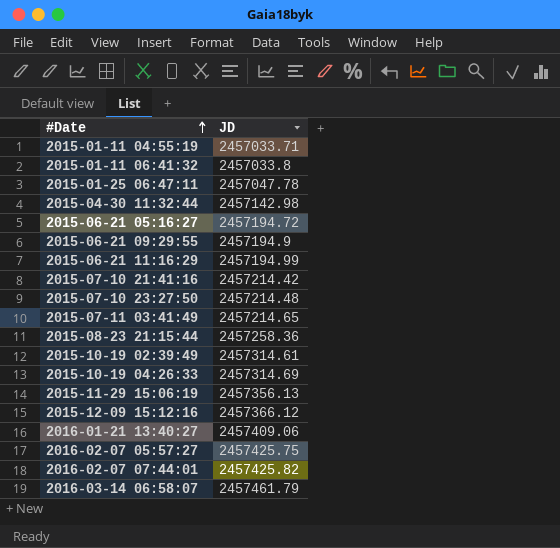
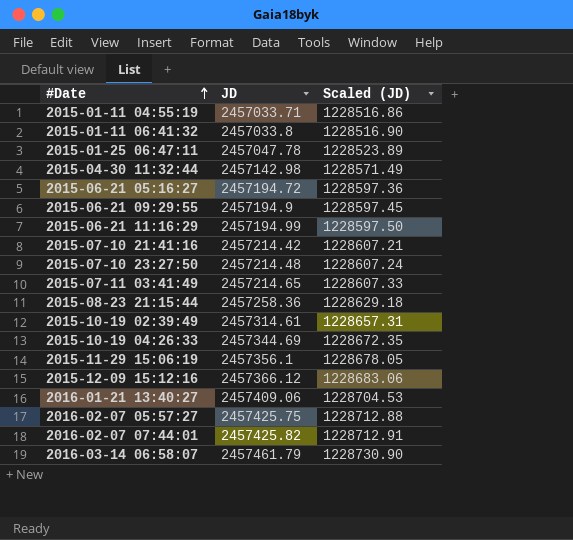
column Scaled (JD) | formula: none -> [JD] * 0.5
2015-10-19 04:26:33 | JD: 2457314.69 -> 2457344.69
2015-11-29 15:06:19 | JD: 2457356.13 -> 2457356.1

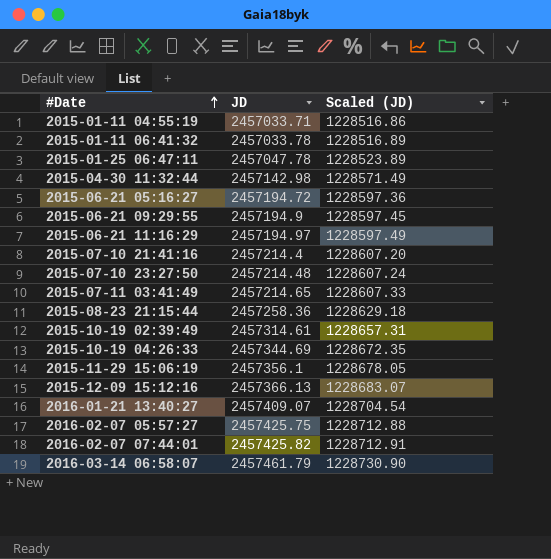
2015-01-11 06:41:32 | JD: 2457033.8 -> 2457033.78
2015-01-11 06:41:32 | Scaled (JD): 1228516.90 -> 1228516.89
2015-06-21 11:16:29 | JD: 2457194.99 -> 2457194.97
2015-06-21 11:16:29 | Scaled (JD): 1228597.50 -> 1228597.49
2015-07-10 21:41:16 | JD: 2457214.42 -> 2457214.4
2015-07-10 21:41:16 | Scaled (JD): 1228607.21 -> 1228607.20
2015-12-09 15:12:16 | JD: 2457366.12 -> 2457366.13
2015-12-09 15:12:16 | Scaled (JD): 1228683.06 -> 1228683.07
2016-01-21 13:40:27 | JD: 2457409.06 -> 2457409.07
2016-01-21 13:40:27 | Scaled (JD): 1228704.53 -> 1228704.54

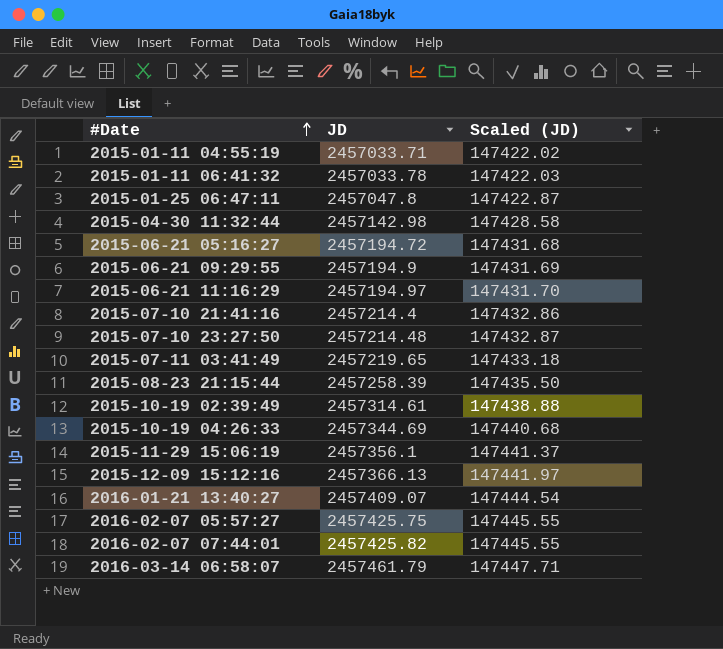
column Scaled (JD) | formula: [JD] * 0.5 -> [JD] * 0.06
2015-01-25 06:47:11 | JD: 2457047.78 -> 2457047.8
2015-07-11 03:41:49 | JD: 2457214.65 -> 2457219.65
2015-08-23 21:15:44 | JD: 2457258.36 -> 2457258.39

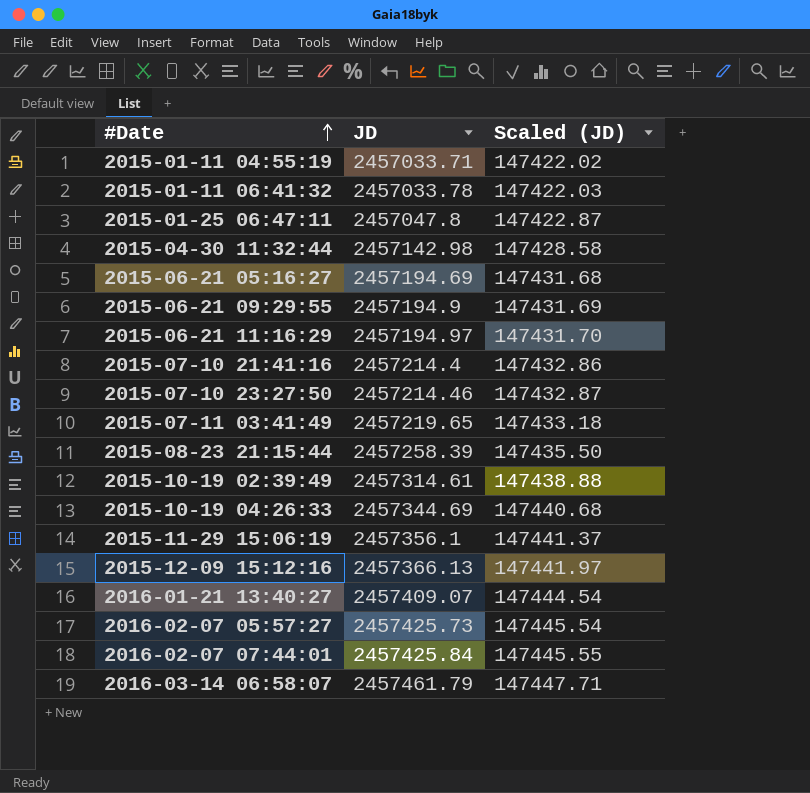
2015-06-21 05:16:27 | JD: 2457194.72 -> 2457194.69
2015-07-10 23:27:50 | JD: 2457214.48 -> 2457214.46
2016-02-07 05:57:27 | JD: 2457425.75 -> 2457425.73
2016-02-07 05:57:27 | Scaled (JD): 147445.55 -> 147445.54
2016-02-07 07:44:01 | JD: 2457425.82 -> 2457425.84

